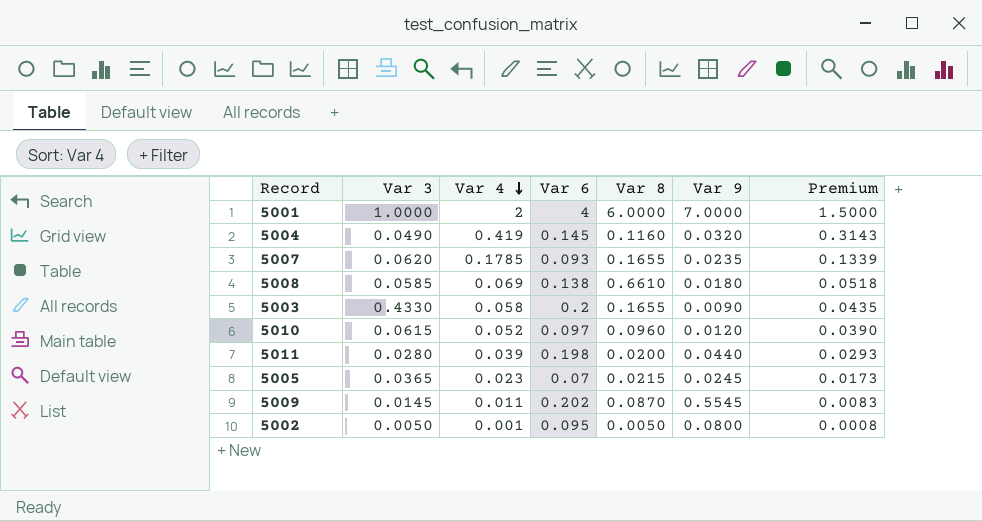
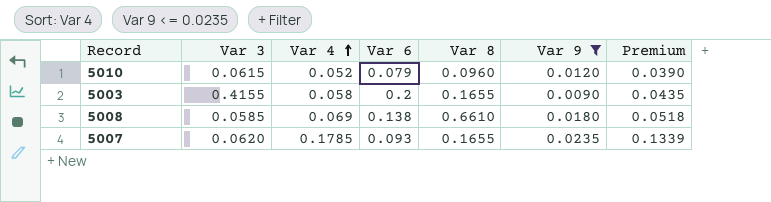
filter: none -> Var 9 <= 0.0235
row order: Var 4 descending -> Var 4 ascending
5010 | Var 6: 0.097 -> 0.079
5003 | Var 3: 0.4330 -> 0.4155

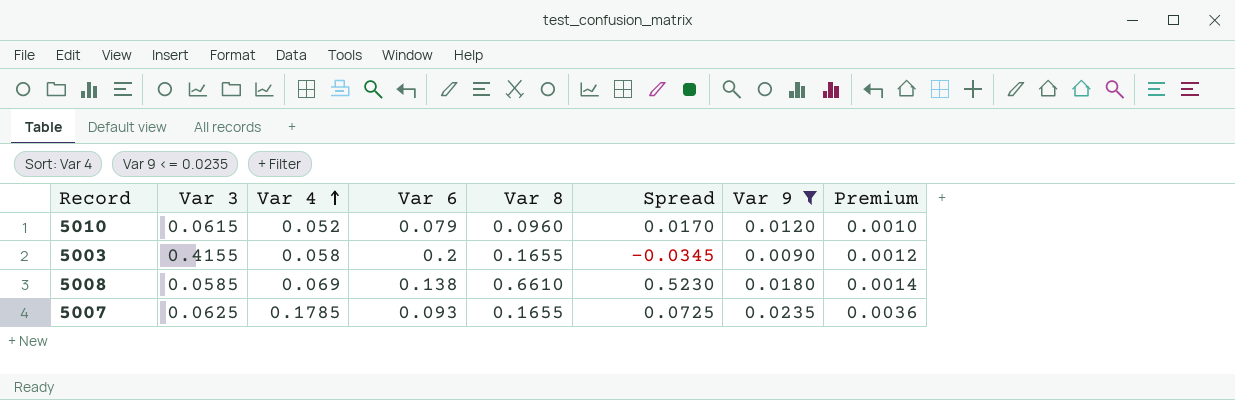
column Spread | formula: none -> [Var 8] - [Var 6]
column Premium | formula: [Var 4] * 0.75 -> [Var 4] * 0.02
5007 | Var 3: 0.0620 -> 0.0625

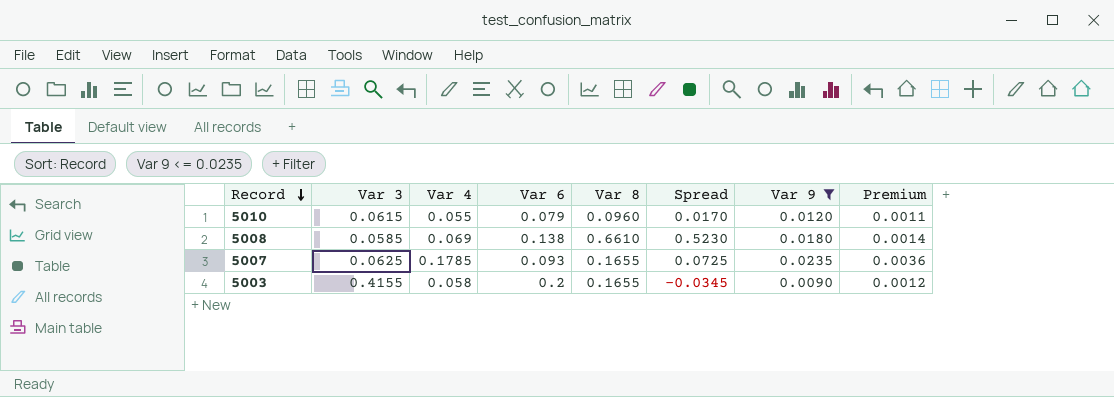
row order: Var 4 ascending -> Record descending
5010 | Var 4: 0.052 -> 0.055
5010 | Premium: 0.0010 -> 0.0011

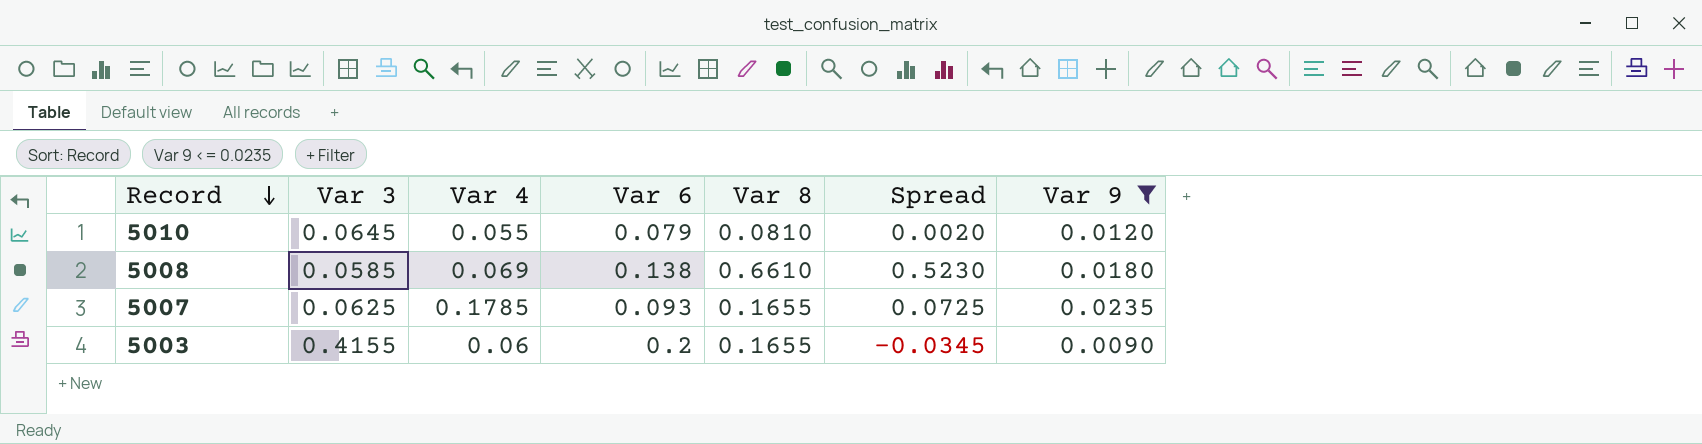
column Premium | formula: [Var 4] * 0.02 -> none
5010 | Var 3: 0.0615 -> 0.0645
5010 | Var 8: 0.0960 -> 0.0810
5010 | Spread: 0.0170 -> 0.0020
5003 | Var 4: 0.058 -> 0.06

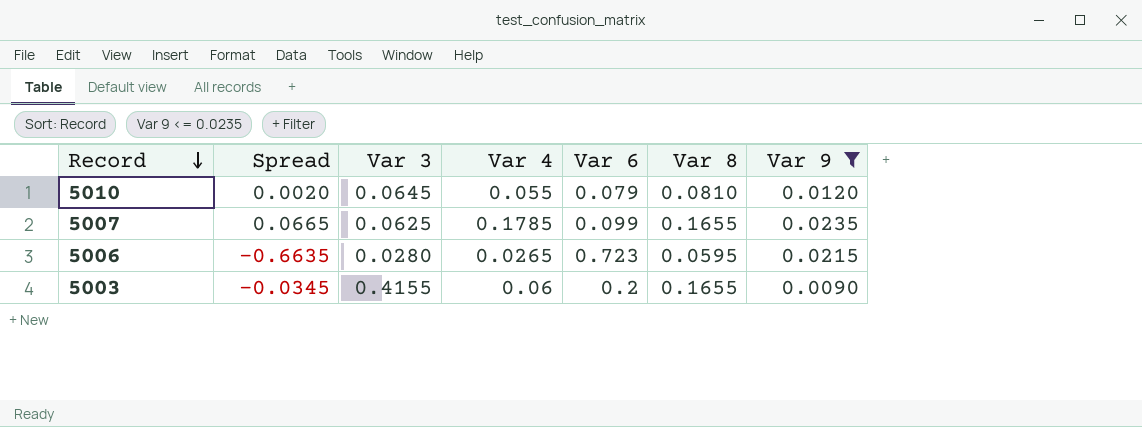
column Spread | position: 6 -> 2
row 5008: 0.0585 | 0.069 | 0.138 | 0.6610 | 0.5230 | 0.0180 -> none
5007 | Spread: 0.0725 -> 0.0665
5007 | Var 6: 0.093 -> 0.099
row 5006: none -> -0.6635 | 0.0280 | 0.0265 | 0.723 | 0.0595 | 0.0215

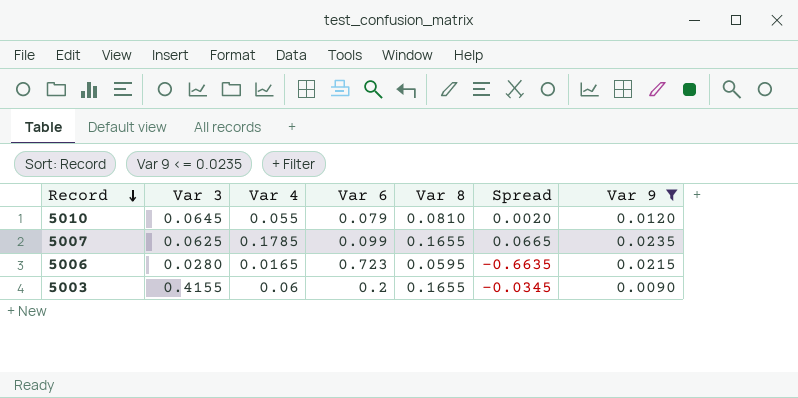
column Spread | position: 2 -> 6
5006 | Var 4: 0.0265 -> 0.0165

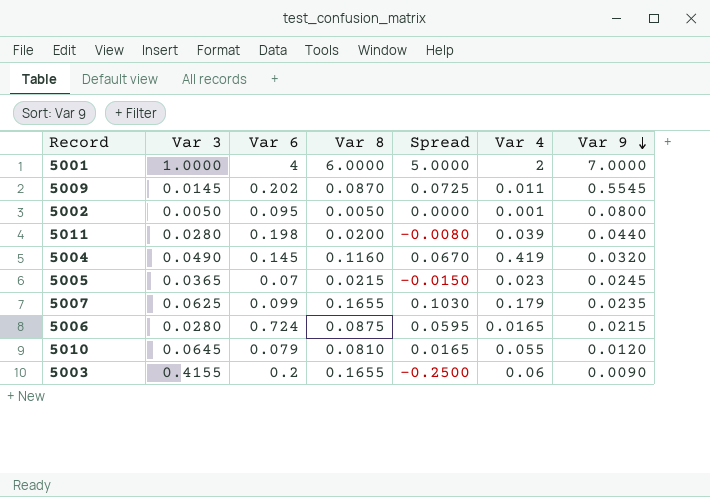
filter: Var 9 <= 0.0235 -> none
row order: Record descending -> Var 9 descending
column Spread | formula: [Var 8] - [Var 6] -> [Var 8] - [Var 3]
column Var 4 | position: 3 -> 6
5007 | Var 4: 0.1785 -> 0.179
5006 | Var 6: 0.723 -> 0.724
5006 | Var 8: 0.0595 -> 0.0875

